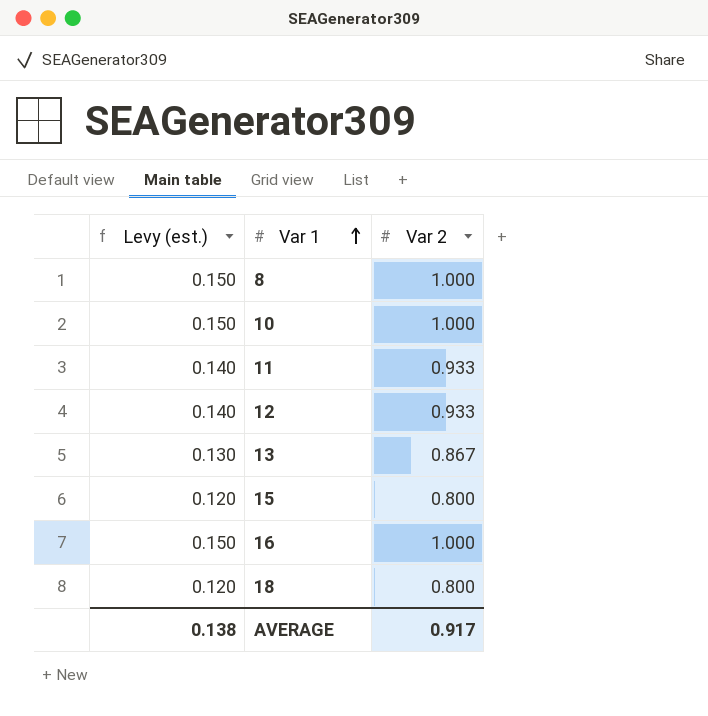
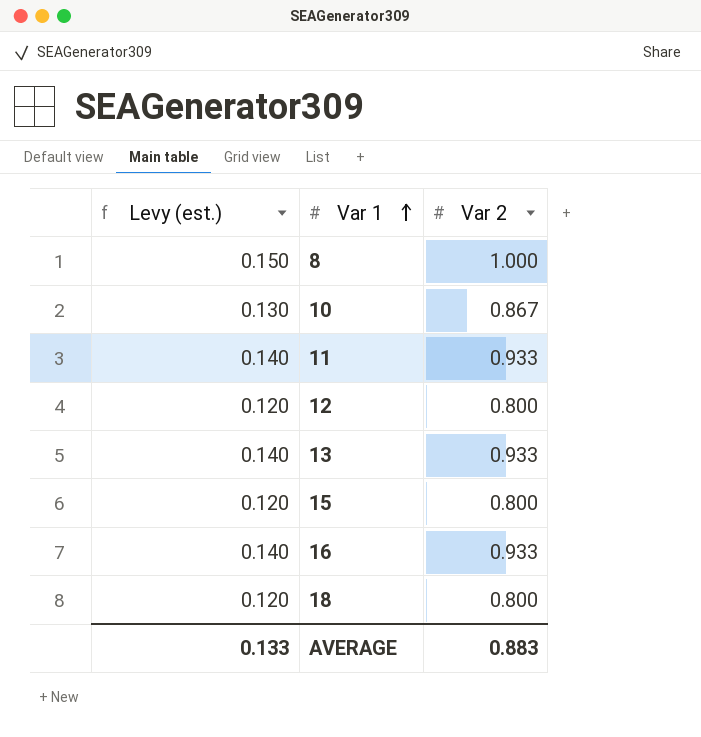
10 | Levy (est.): 0.150 -> 0.130
10 | Var 2: 1.000 -> 0.867
12 | Levy (est.): 0.140 -> 0.120
12 | Var 2: 0.933 -> 0.800
13 | Levy (est.): 0.130 -> 0.140
13 | Var 2: 0.867 -> 0.933
16 | Levy (est.): 0.150 -> 0.140
16 | Var 2: 1.000 -> 0.933
AVERAGE | Levy (est.): 0.138 -> 0.133
AVERAGE | Var 2: 0.917 -> 0.883

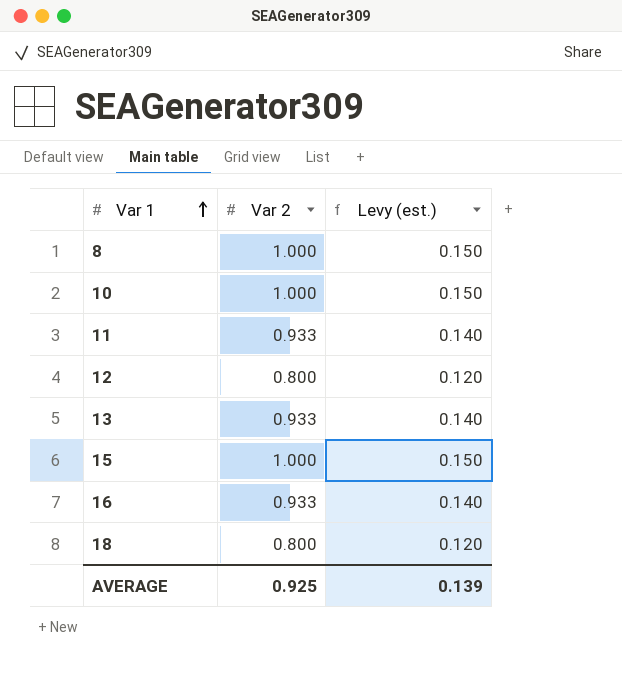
column Levy (est.) | position: 1 -> 3
10 | Var 2: 0.867 -> 1.000
10 | Levy (est.): 0.130 -> 0.150
15 | Var 2: 0.800 -> 1.000
15 | Levy (est.): 0.120 -> 0.150
AVERAGE | Var 2: 0.883 -> 0.925
AVERAGE | Levy (est.): 0.133 -> 0.139

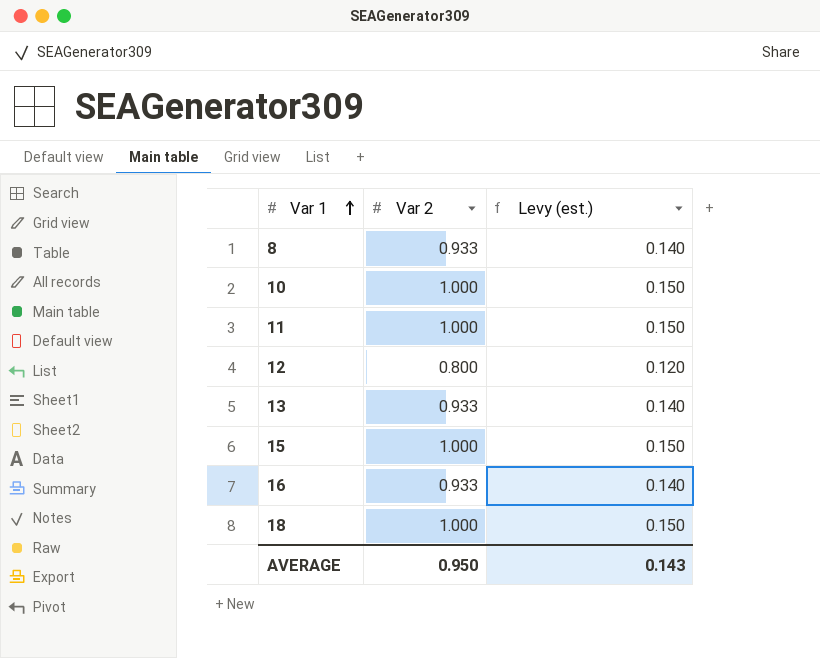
8 | Var 2: 1.000 -> 0.933
8 | Levy (est.): 0.150 -> 0.140
11 | Var 2: 0.933 -> 1.000
11 | Levy (est.): 0.140 -> 0.150
18 | Var 2: 0.800 -> 1.000
18 | Levy (est.): 0.120 -> 0.150
AVERAGE | Var 2: 0.925 -> 0.950
AVERAGE | Levy (est.): 0.139 -> 0.143

